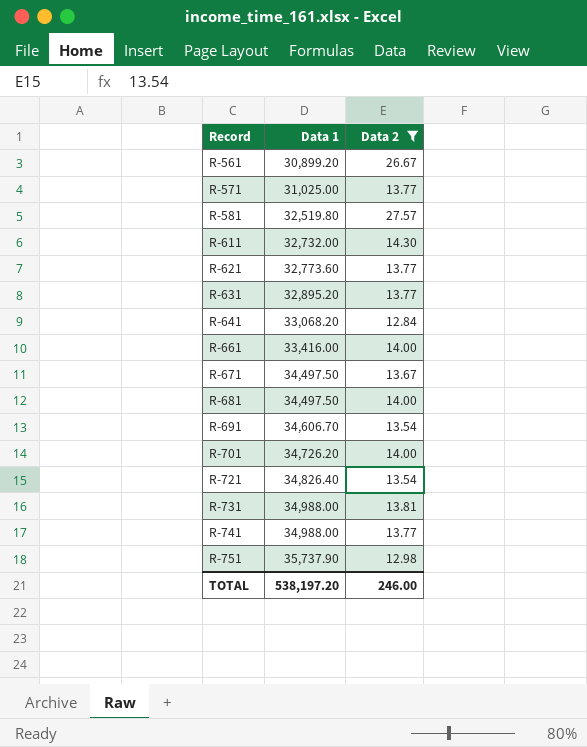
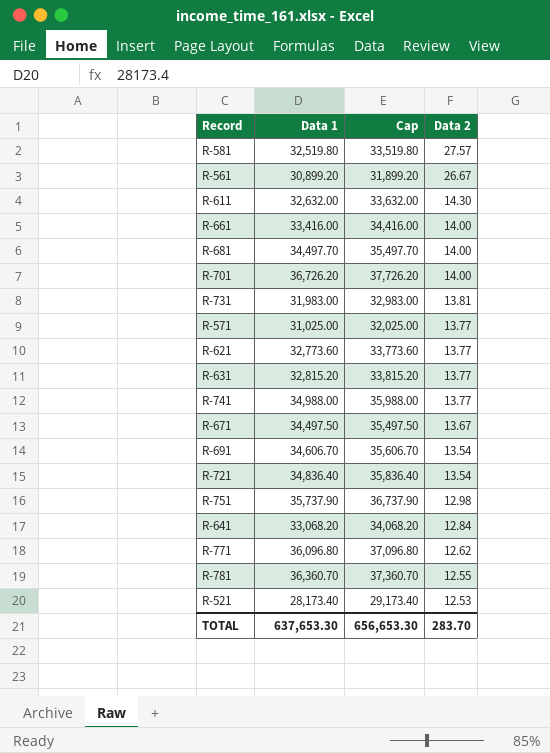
filter: Data 2 >= 12.84 -> none
row order: Record ascending -> Data 2 descending
column Cap | formula: none -> [Data 1] + 1000
R-611 | Data 1: 32,732.00 -> 32,632.00
R-681 | Data 1: 34,497.50 -> 34,497.70
R-701 | Data 1: 34,726.20 -> 36,726.20
R-731 | Data 1: 34,988.00 -> 31,983.00
R-631 | Data 1: 32,895.20 -> 32,815.20
R-721 | Data 1: 34,826.40 -> 34,836.40
TOTAL | Data 1: 538,197.20 -> 637,653.30
TOTAL | Data 2: 246.00 -> 283.70

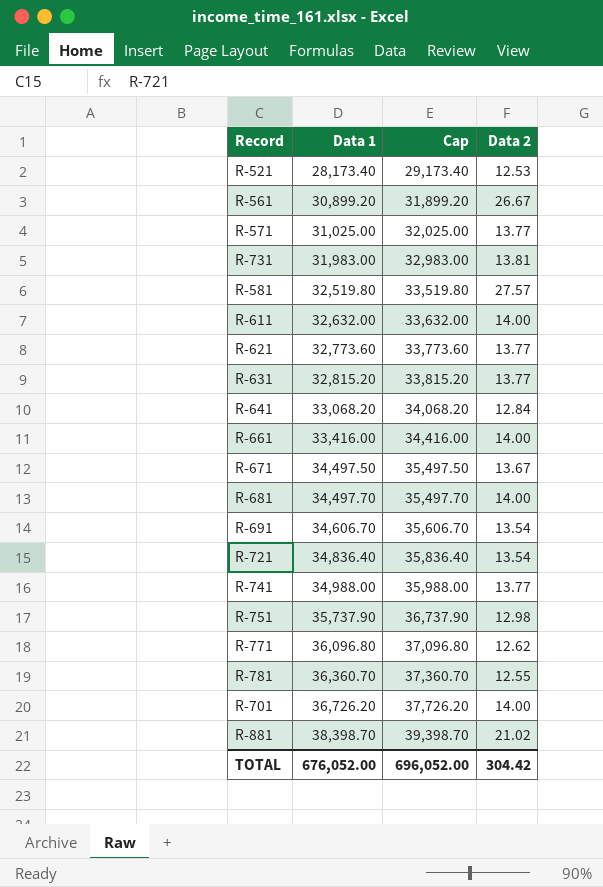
row order: Data 2 descending -> Data 1 ascending
R-611 | Data 2: 14.30 -> 14.00
row R-881: none -> 38,398.70 | 39,398.70 | 21.02
TOTAL | Data 1: 637,653.30 -> 676,052.00
TOTAL | Cap: 656,653.30 -> 696,052.00
TOTAL | Data 2: 283.70 -> 304.42

